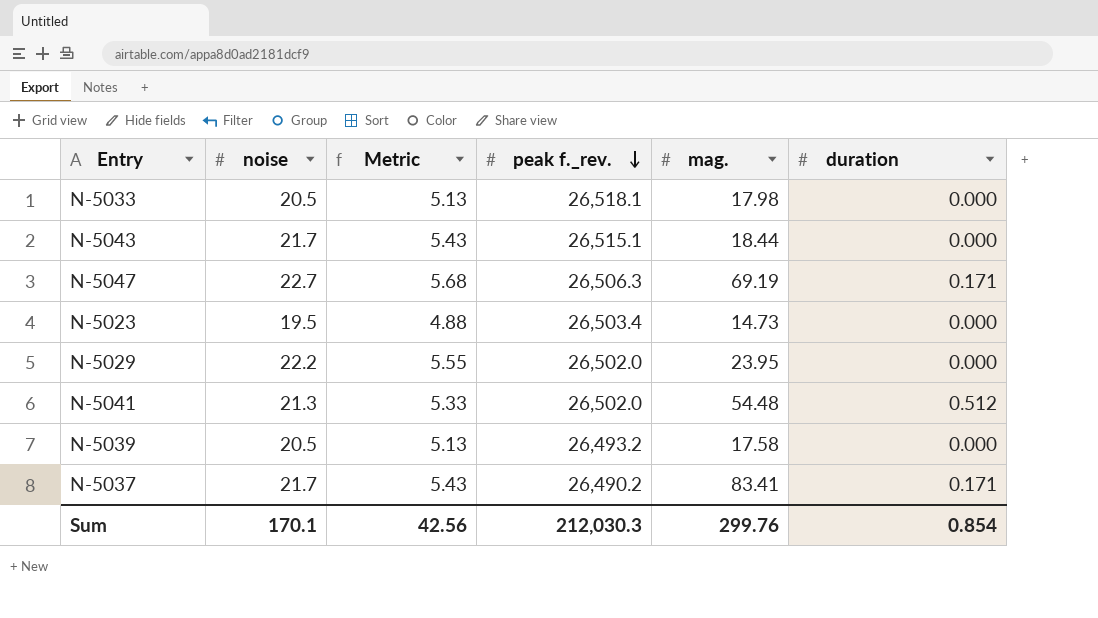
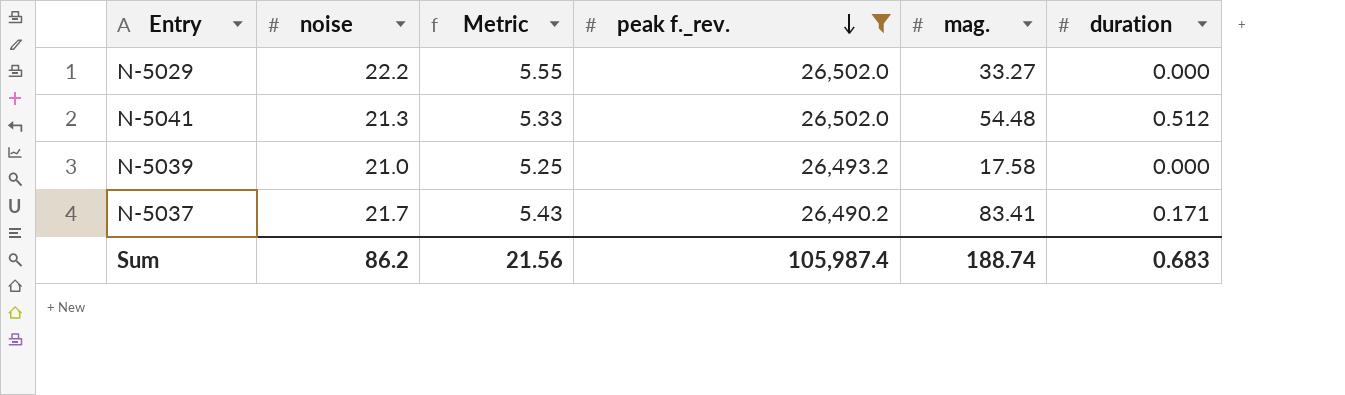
filter: none -> peak f._rev. <= 26,502.0
N-5029 | mag.: 23.95 -> 33.27
N-5039 | noise: 20.5 -> 21.0
N-5039 | Metric: 5.13 -> 5.25
Sum | noise: 170.1 -> 86.2
Sum | Metric: 42.56 -> 21.56
Sum | peak f._rev.: 212,030.3 -> 105,987.4
Sum | mag.: 299.76 -> 188.74
Sum | duration: 0.854 -> 0.683

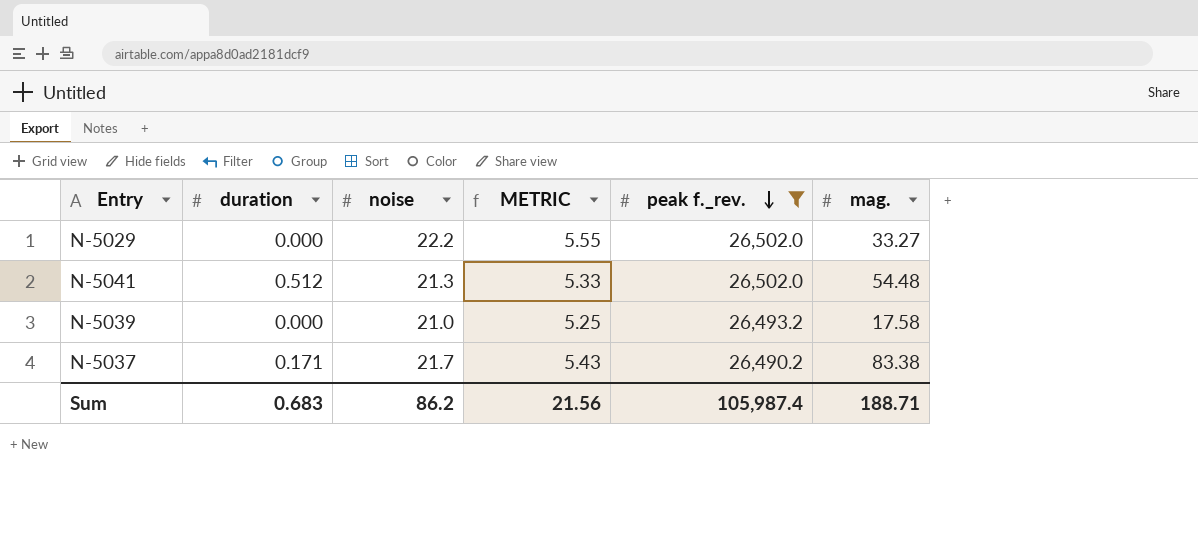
column duration | position: 6 -> 2
column name: Metric -> METRIC
N-5037 | mag.: 83.41 -> 83.38
Sum | mag.: 188.74 -> 188.71

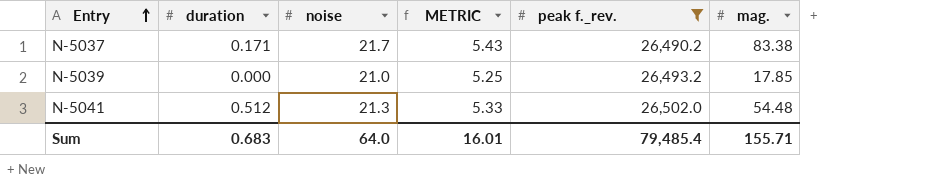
row order: peak f._rev. descending -> Entry ascending
row N-5029: 0.000 | 22.2 | 5.55 | 26,502.0 | 33.27 -> none
N-5039 | mag.: 17.58 -> 17.85
Sum | noise: 86.2 -> 64.0
Sum | METRIC: 21.56 -> 16.01
Sum | peak f._rev.: 105,987.4 -> 79,485.4
Sum | mag.: 188.71 -> 155.71

